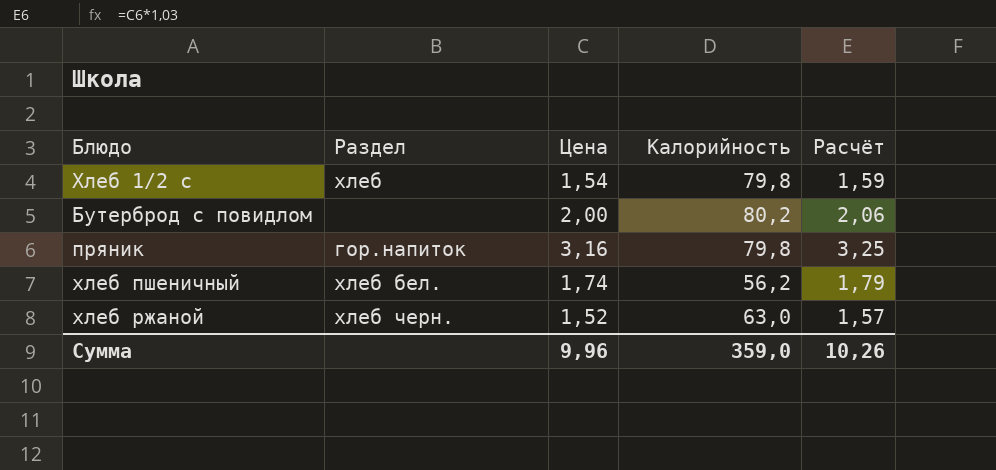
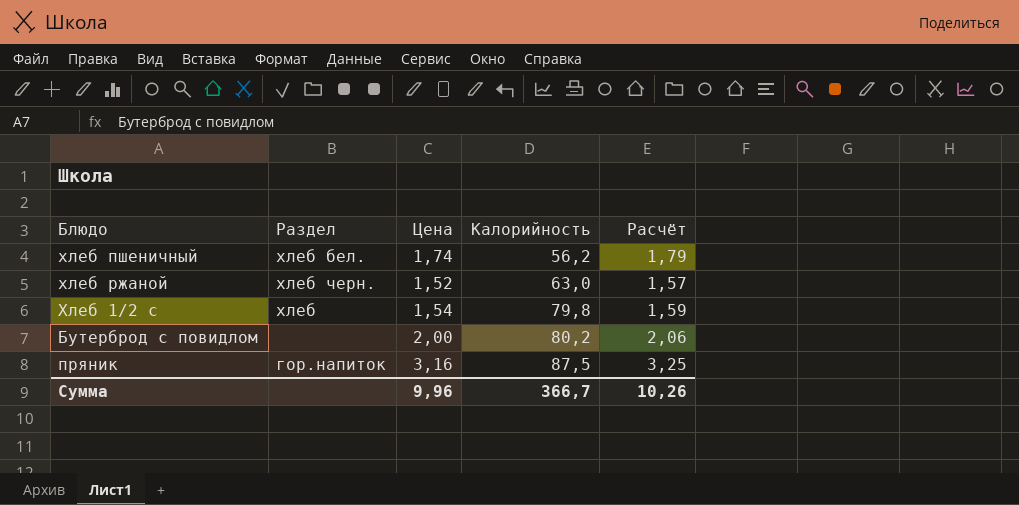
row order: none -> Калорийность ascending
пряник | Калорийность: 79,8 -> 87,5
Сумма | Калорийность: 359,0 -> 366,7

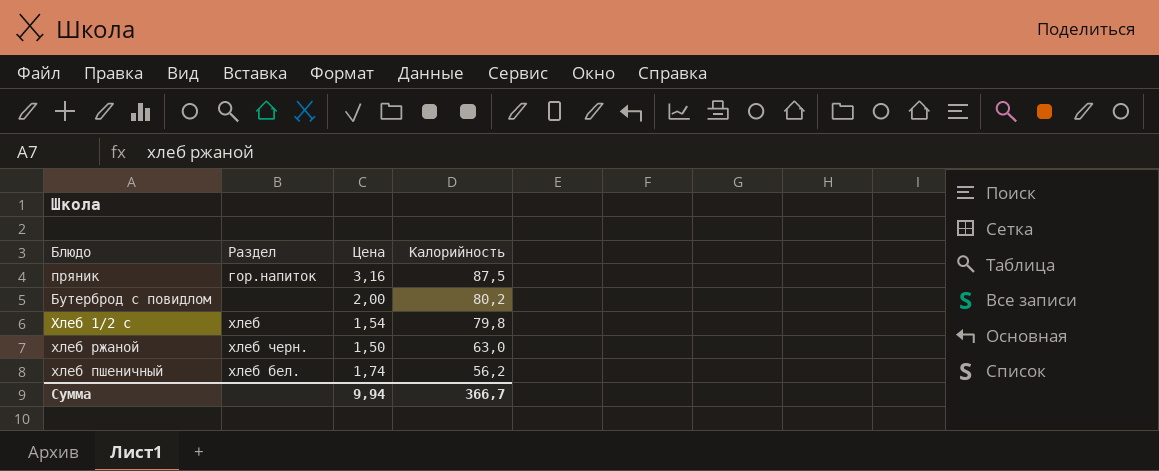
row order: Калорийность ascending -> Калорийность descending
column Расчёт | formula: [Цена] * 1,03 -> none
хлеб ржаной | Цена: 1,52 -> 1,50
Сумма | Цена: 9,96 -> 9,94

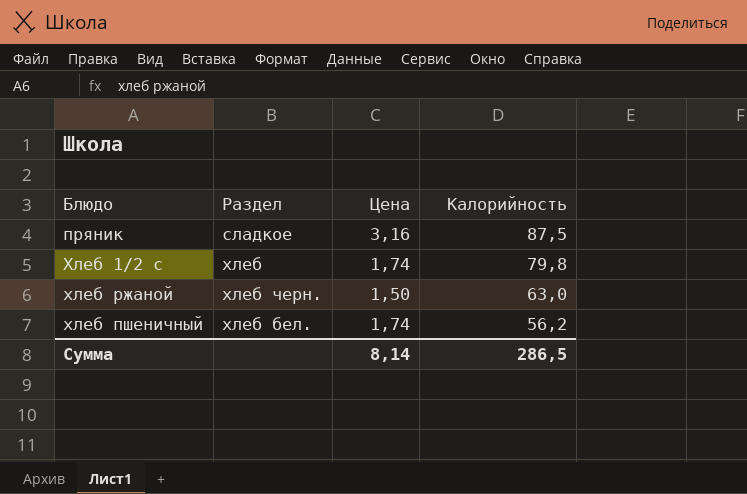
row Бутерброд с повидлом: none | 2,00 | 80,2 -> none
пряник | Раздел: гор.напиток -> сладкое
Хлеб 1/2 с | Цена: 1,54 -> 1,74
Сумма | Цена: 9,94 -> 8,14
Сумма | Калорийность: 366,7 -> 286,5

